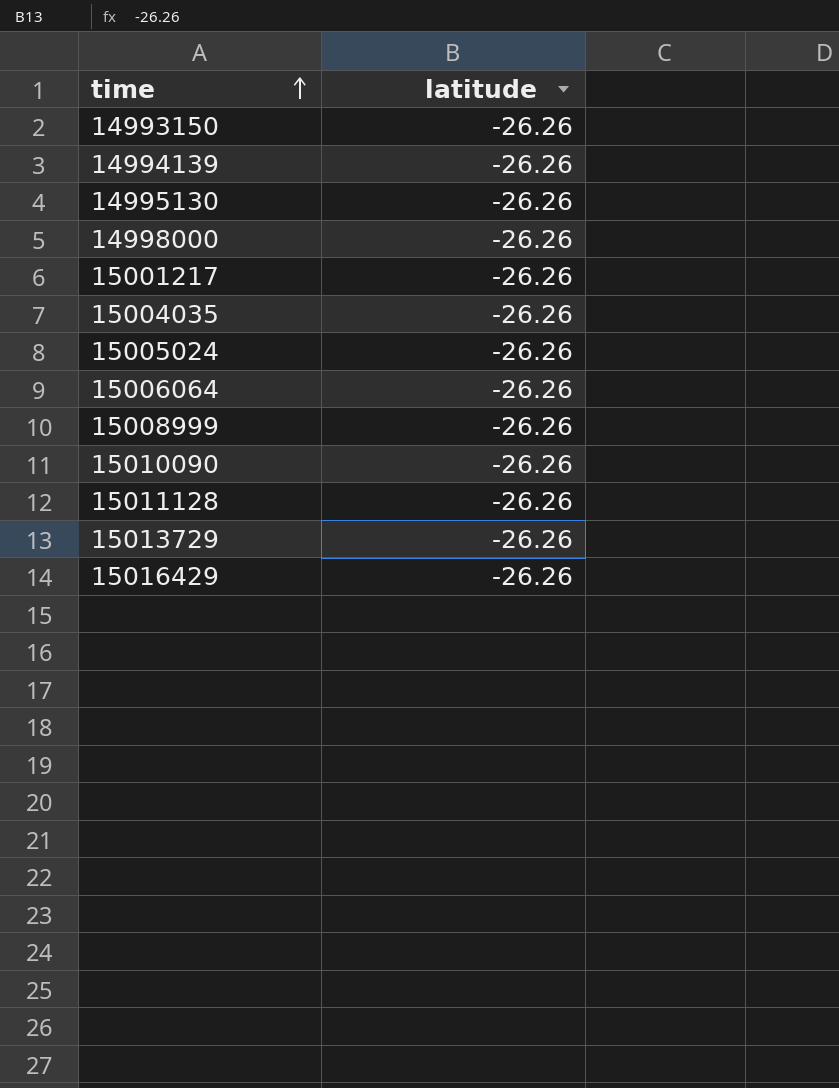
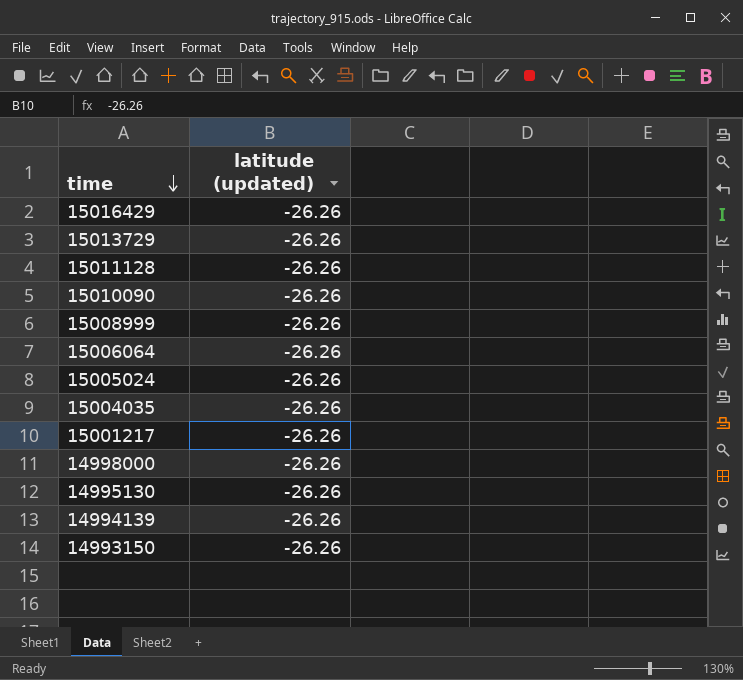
row order: time ascending -> time descending
column name: latitude -> latitude (updated)

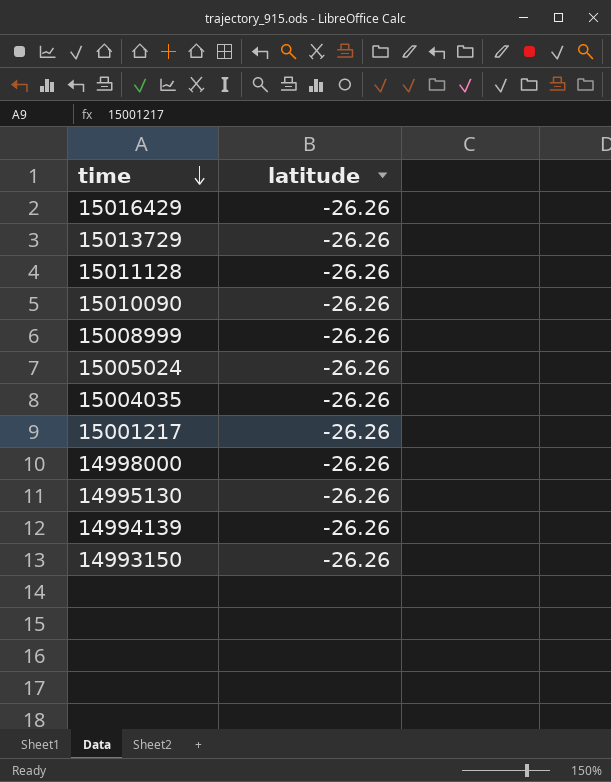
column name: latitude (updated) -> latitude
row 15006064: -26.26 -> none

